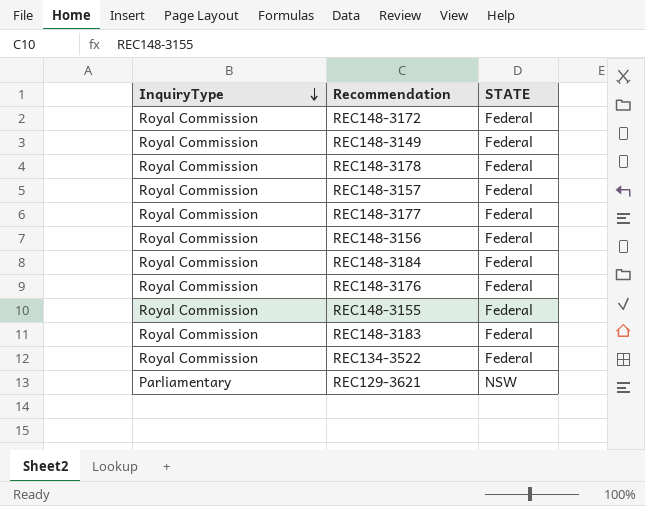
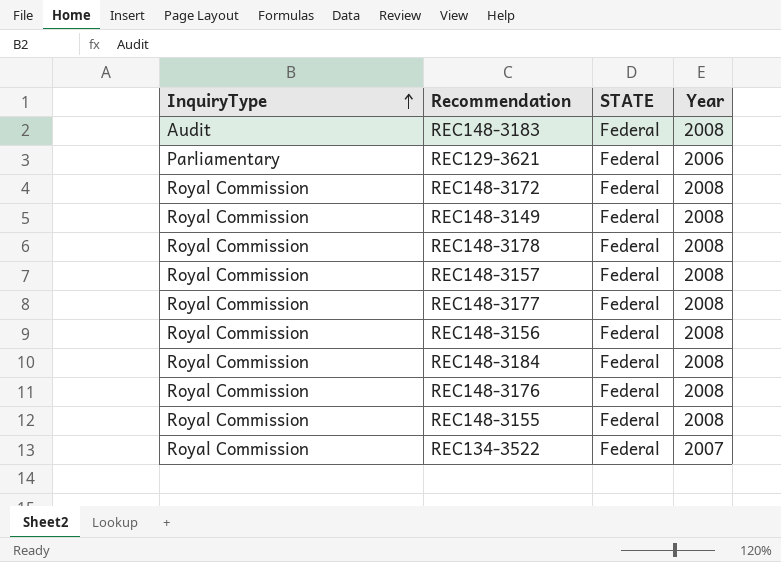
row order: InquiryType descending -> InquiryType ascending
column Year | position: none -> 4
REC148-3183 | InquiryType: Royal Commission -> Audit
REC129-3621 | STATE: NSW -> Federal

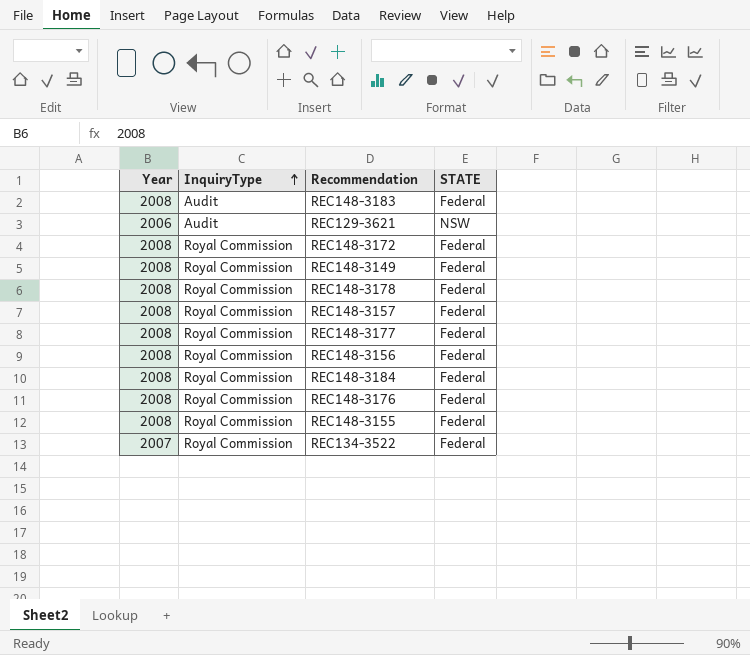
column Year | position: 4 -> 1
REC129-3621 | InquiryType: Parliamentary -> Audit
REC129-3621 | STATE: Federal -> NSW

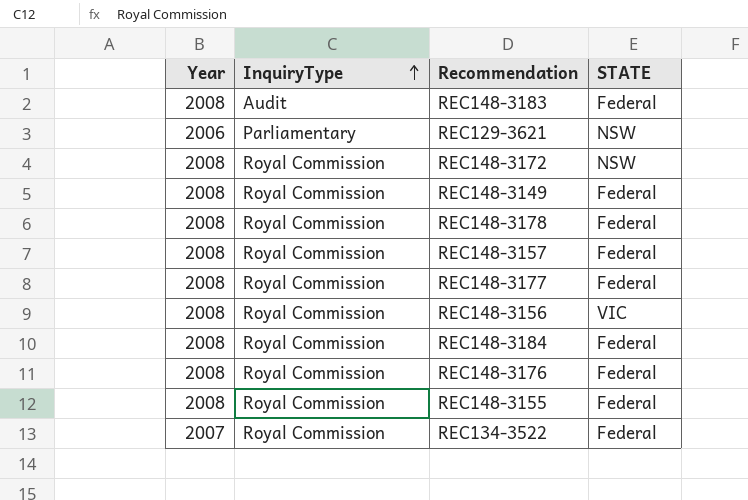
REC129-3621 | InquiryType: Audit -> Parliamentary
REC148-3172 | STATE: Federal -> NSW
REC148-3156 | STATE: Federal -> VIC

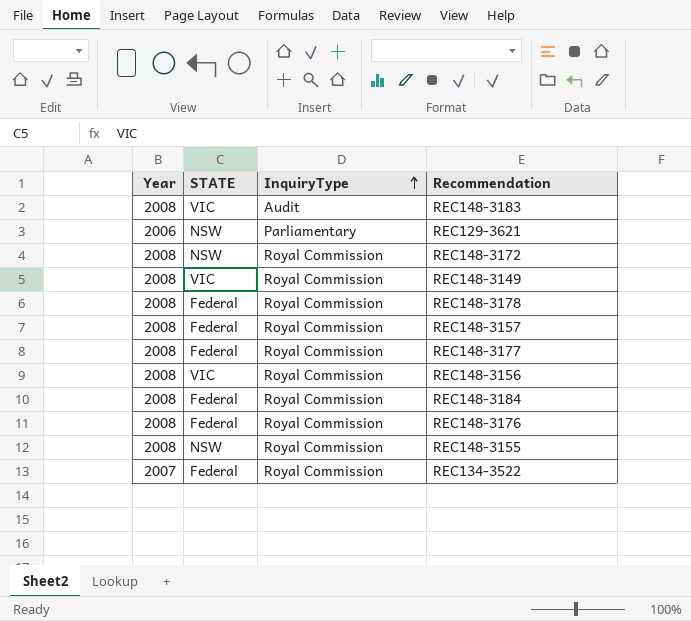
column STATE | position: 4 -> 2
REC148-3183 | STATE: Federal -> VIC
REC148-3149 | STATE: Federal -> VIC
REC148-3155 | STATE: Federal -> NSW

